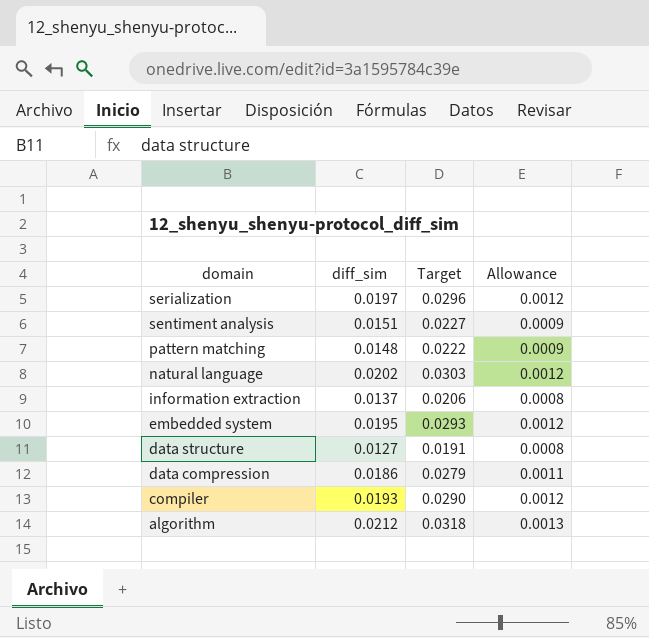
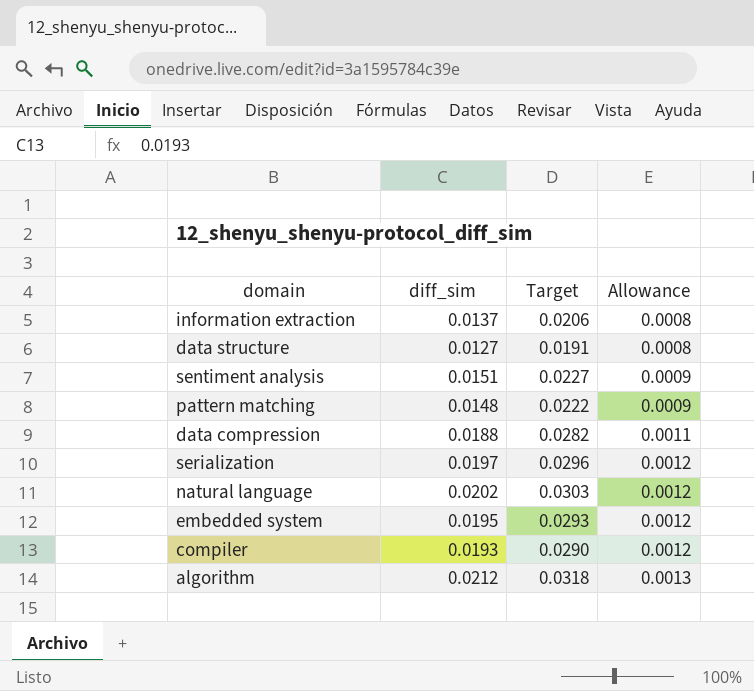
row order: domain descending -> Allowance ascending
data compression | diff_sim: 0.0186 -> 0.0188
data compression | Target: 0.0279 -> 0.0282

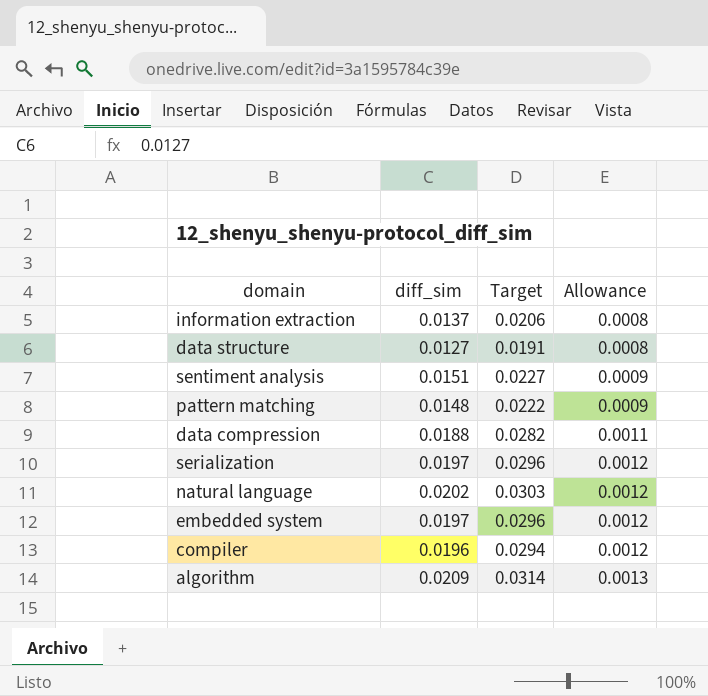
embedded system | diff_sim: 0.0195 -> 0.0197
embedded system | Target: 0.0293 -> 0.0296
compiler | diff_sim: 0.0193 -> 0.0196
compiler | Target: 0.0290 -> 0.0294
algorithm | diff_sim: 0.0212 -> 0.0209
algorithm | Target: 0.0318 -> 0.0314

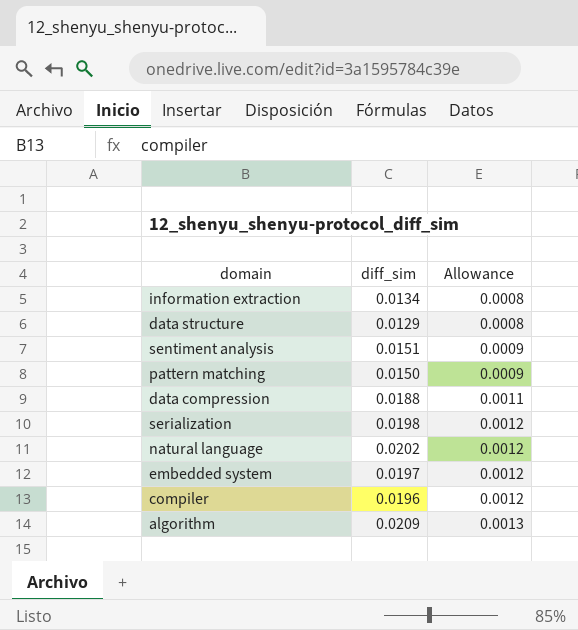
column Target | formula: [diff_sim] * 1.5 -> none
information extraction | diff_sim: 0.0137 -> 0.0134
data structure | diff_sim: 0.0127 -> 0.0129
pattern matching | diff_sim: 0.0148 -> 0.0150
serialization | diff_sim: 0.0197 -> 0.0198

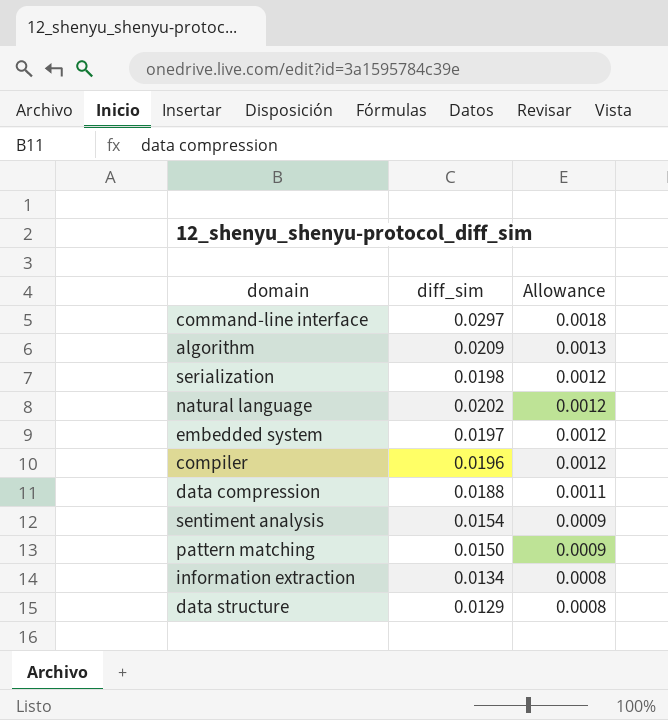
row order: Allowance ascending -> Allowance descending
row command-line interface: none -> 0.0297 | 0.0018
sentiment analysis | diff_sim: 0.0151 -> 0.0154

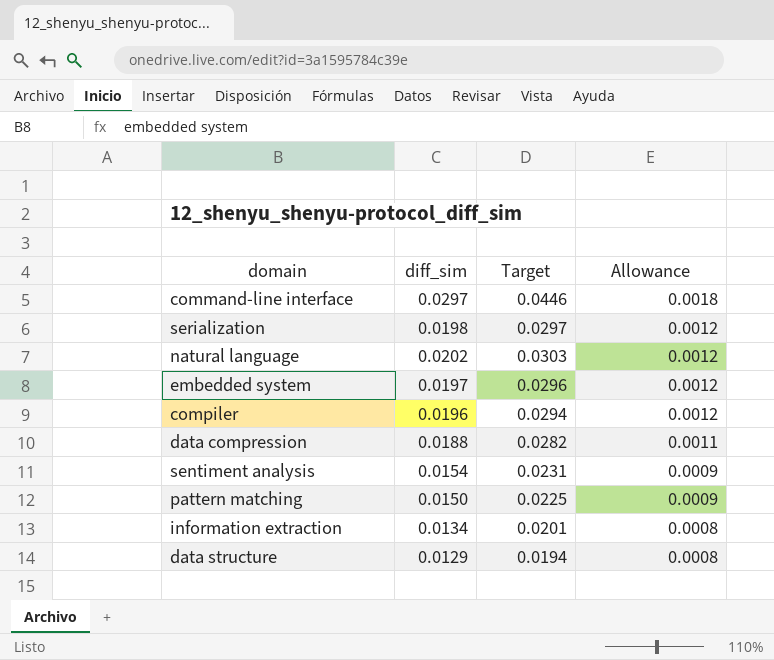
column Target | formula: none -> [diff_sim] * 1.5
row algorithm: 0.0209 | 0.0013 -> none

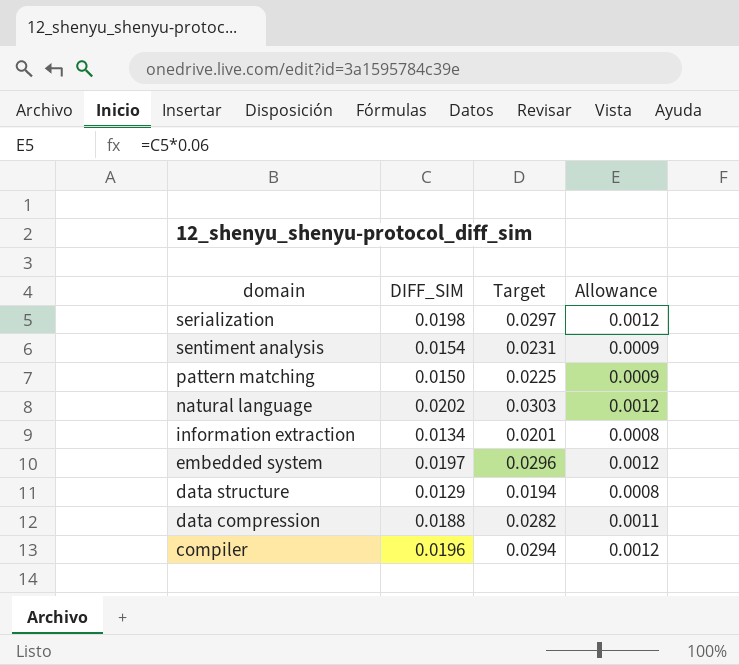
row order: Allowance descending -> domain descending
column name: diff_sim -> DIFF_SIM
row command-line interface: 0.0297 | 0.0446 | 0.0018 -> none

